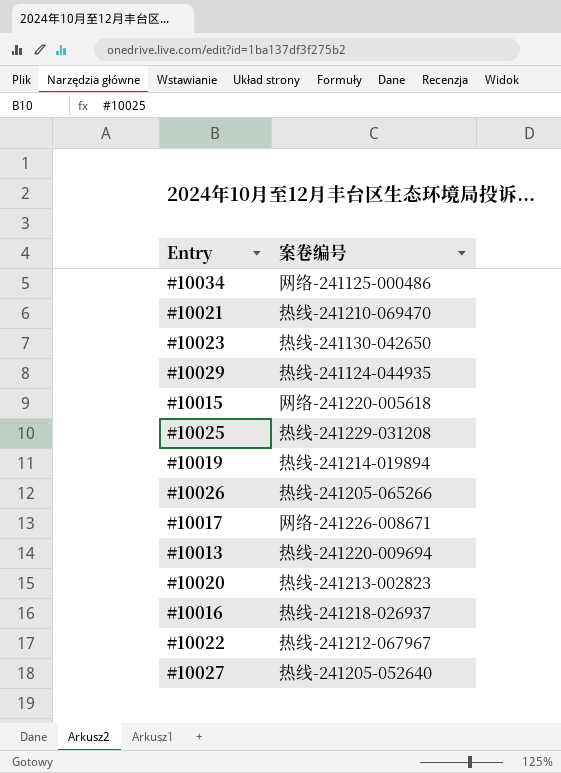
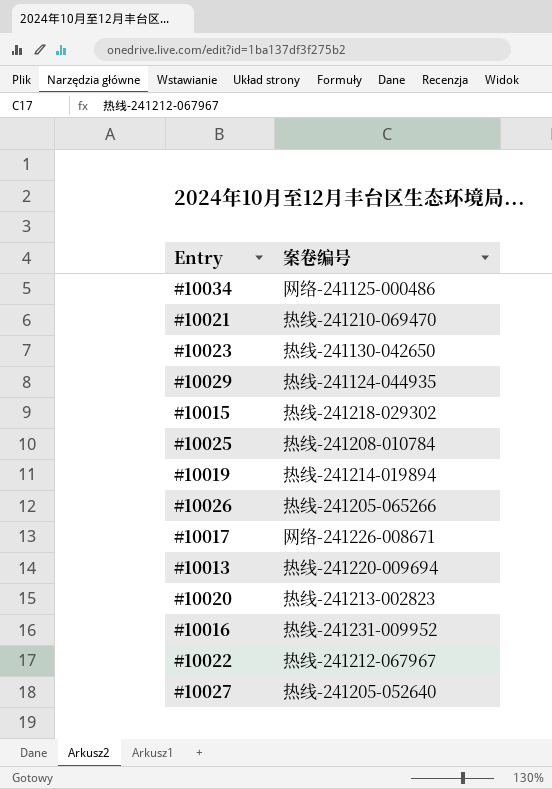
#10015 | 案卷编号: 网络-241220-005618 -> 热线-241218-029302
#10025 | 案卷编号: 热线-241229-031208 -> 热线-241208-010784
#10016 | 案卷编号: 热线-241218-026937 -> 热线-241231-009952

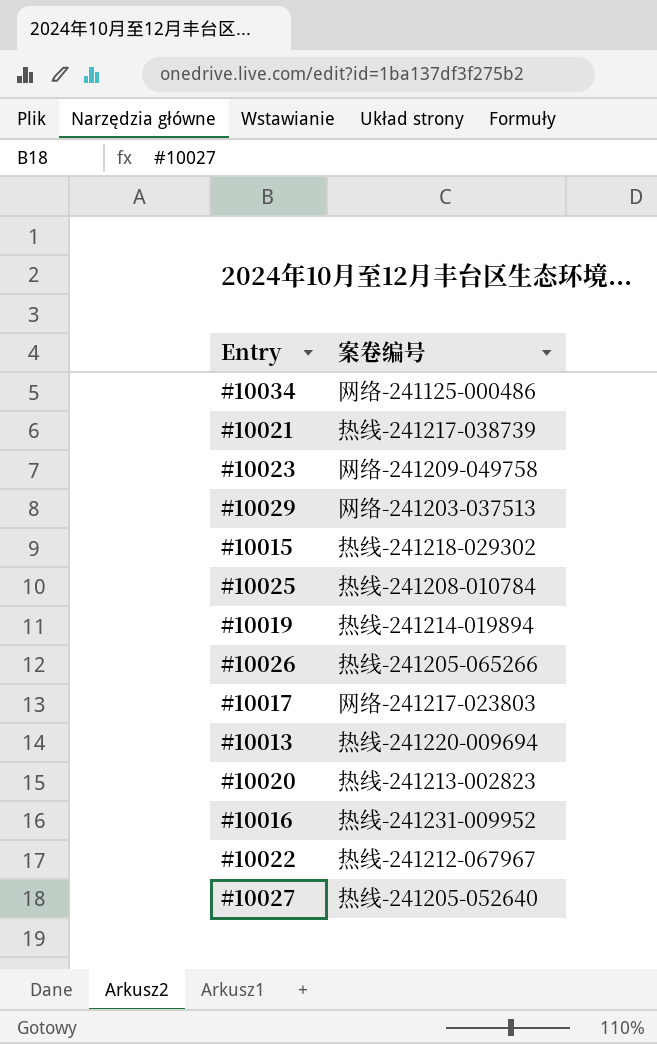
#10021 | 案卷编号: 热线-241210-069470 -> 热线-241217-038739
#10023 | 案卷编号: 热线-241130-042650 -> 网络-241209-049758
#10029 | 案卷编号: 热线-241124-044935 -> 网络-241203-037513
#10017 | 案卷编号: 网络-241226-008671 -> 网络-241217-023803

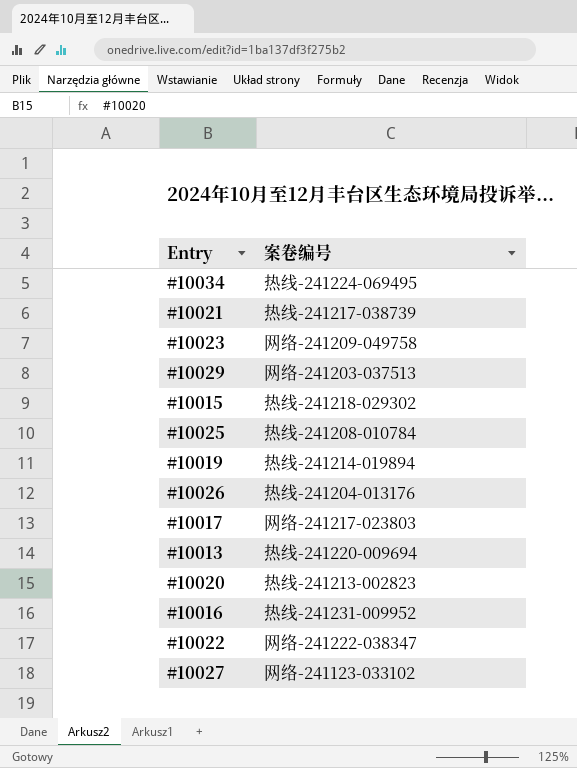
#10034 | 案卷编号: 网络-241125-000486 -> 热线-241224-069495
#10026 | 案卷编号: 热线-241205-065266 -> 热线-241204-013176
#10022 | 案卷编号: 热线-241212-067967 -> 网络-241222-038347
#10027 | 案卷编号: 热线-241205-052640 -> 网络-241123-033102

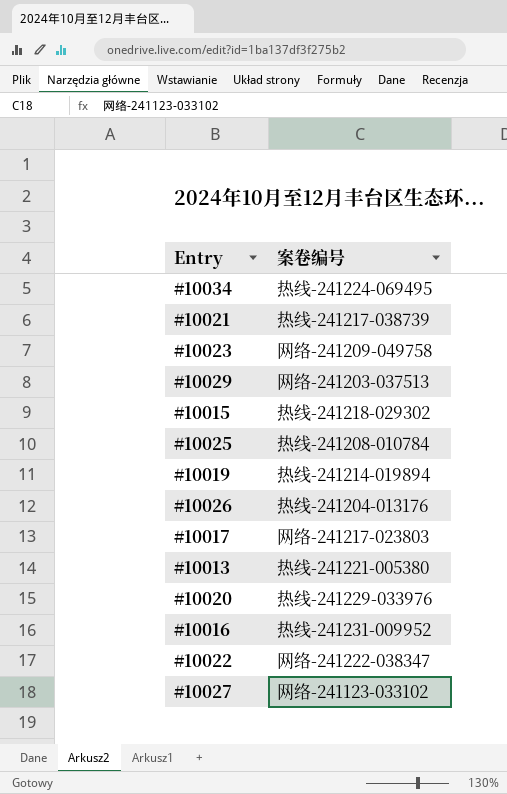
#10013 | 案卷编号: 热线-241220-009694 -> 热线-241221-005380
#10020 | 案卷编号: 热线-241213-002823 -> 热线-241229-033976

